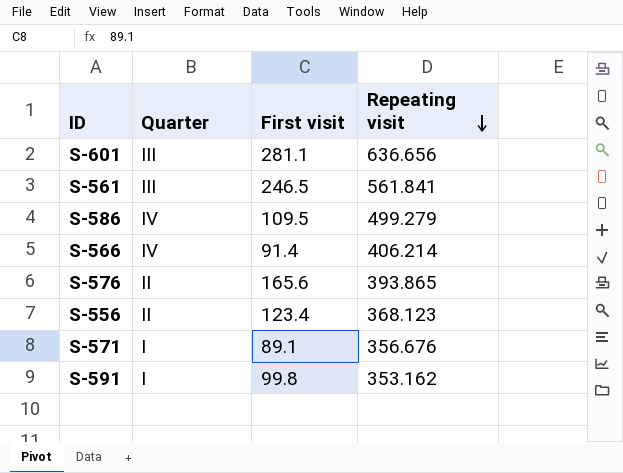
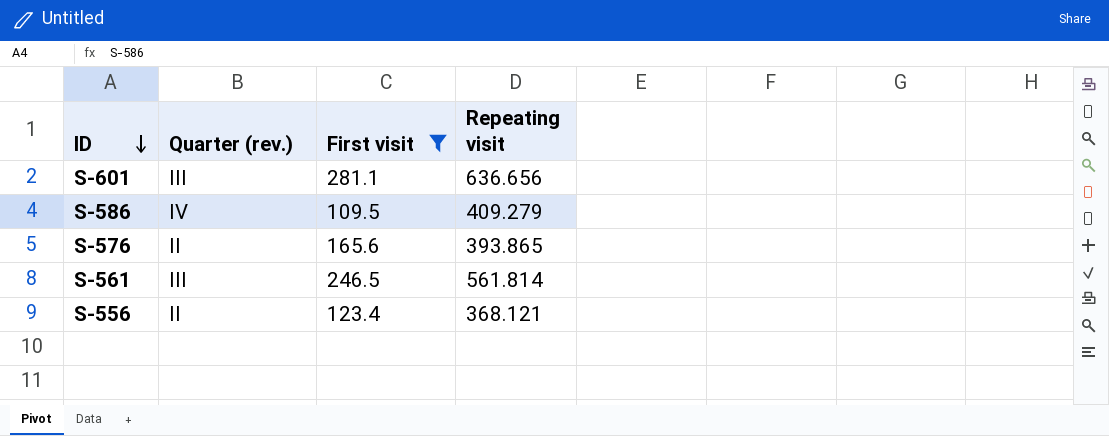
filter: none -> First visit >= 109.5
row order: Repeating visit descending -> ID descending
column name: Quarter -> Quarter (rev.)
S-586 | Repeating visit: 499.279 -> 409.279
S-561 | Repeating visit: 561.841 -> 561.814
S-556 | Repeating visit: 368.123 -> 368.121

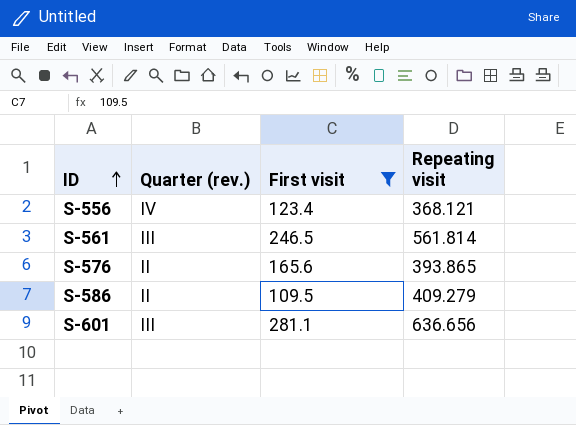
row order: ID descending -> ID ascending
S-556 | Quarter (rev.): II -> IV
S-586 | Quarter (rev.): IV -> II

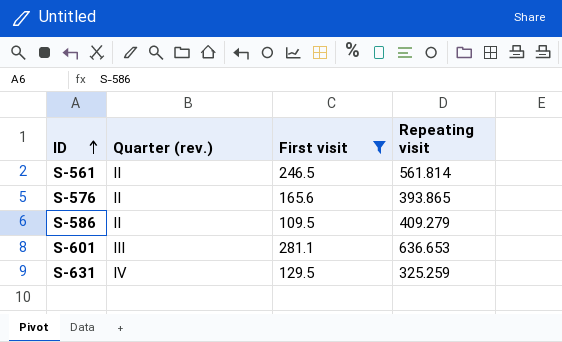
row S-556: IV | 123.4 | 368.121 -> none
S-561 | Quarter (rev.): III -> II
S-601 | Repeating visit: 636.656 -> 636.653
row S-631: none -> IV | 129.5 | 325.259

